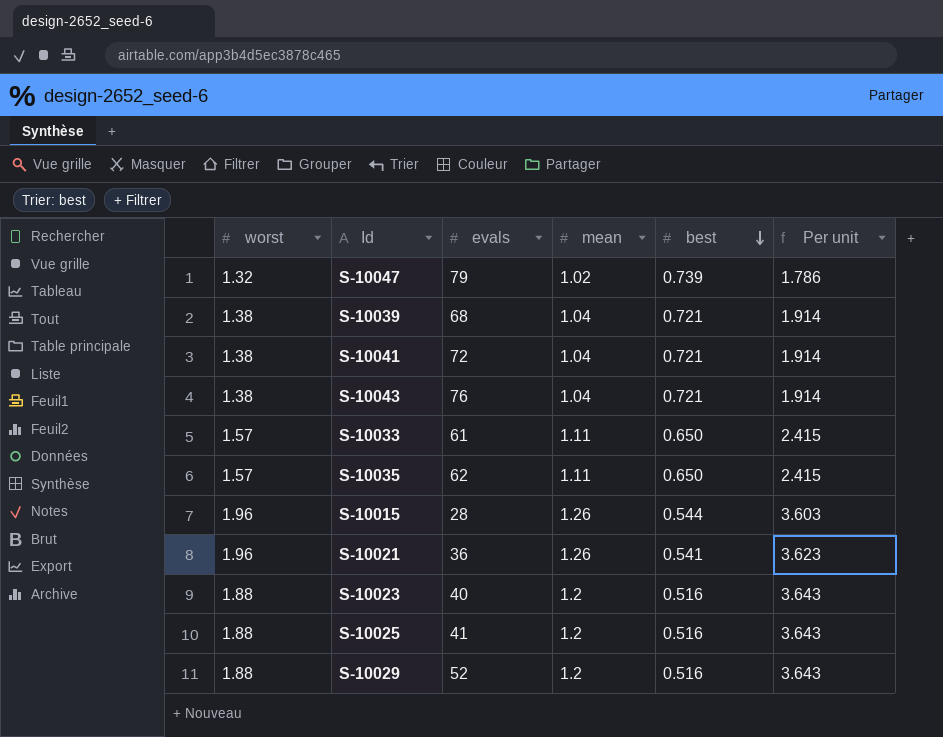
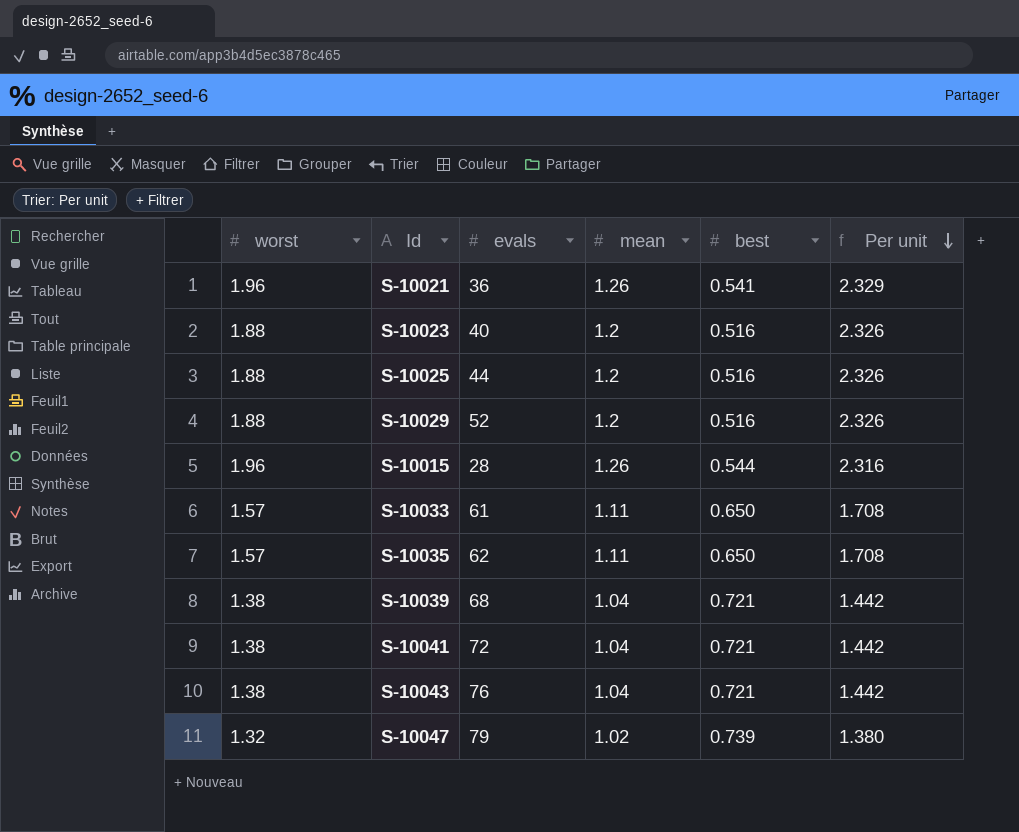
row order: best descending -> Per unit descending
column Per unit | formula: [worst] / [best] -> [mean] / [best]
S-10025 | evals: 41 -> 44

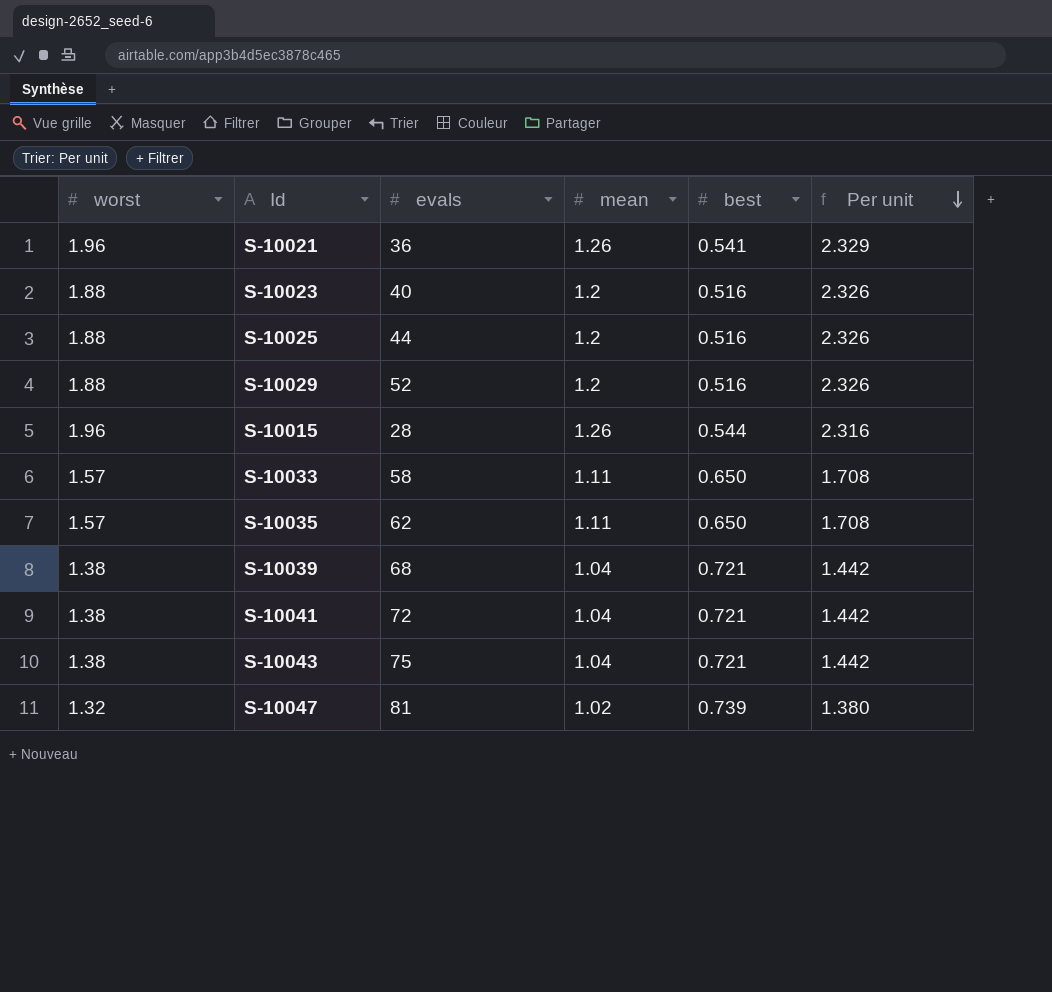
S-10033 | evals: 61 -> 58
S-10043 | evals: 76 -> 75
S-10047 | evals: 79 -> 81

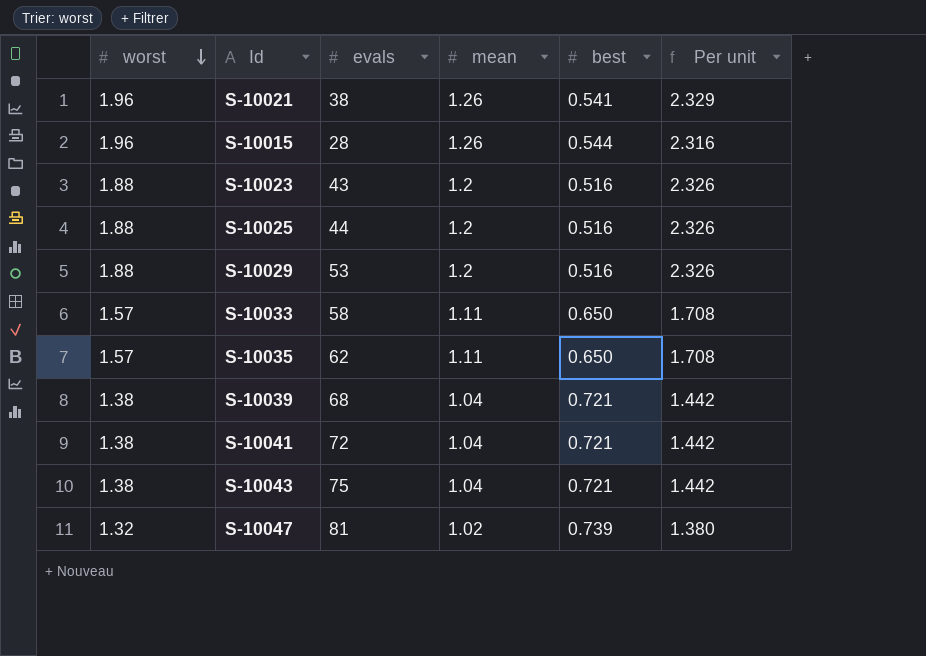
row order: Per unit descending -> worst descending
S-10021 | evals: 36 -> 38
S-10023 | evals: 40 -> 43
S-10029 | evals: 52 -> 53

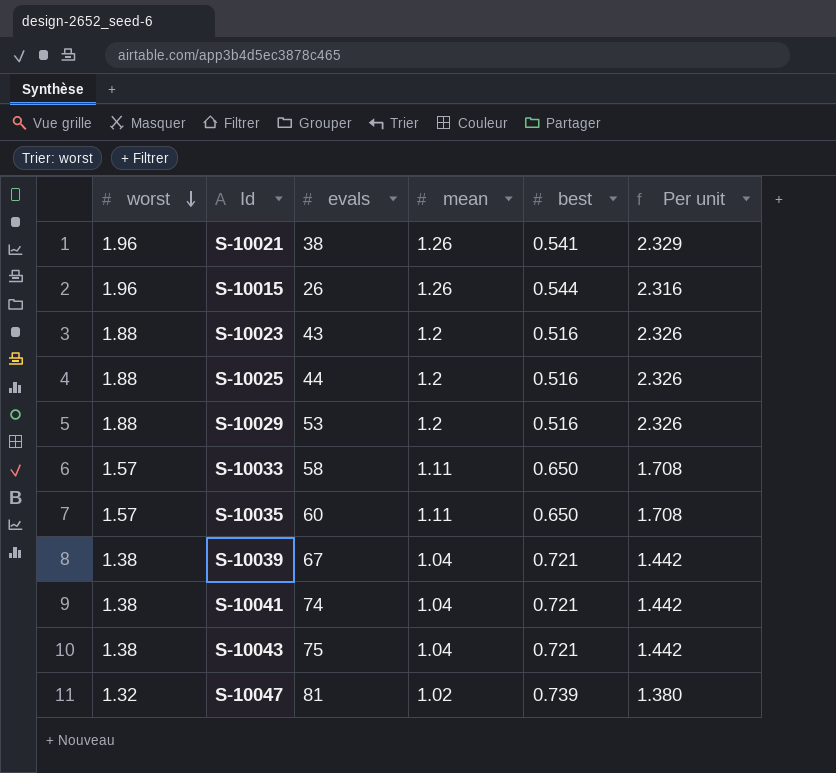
S-10015 | evals: 28 -> 26
S-10035 | evals: 62 -> 60
S-10039 | evals: 68 -> 67
S-10041 | evals: 72 -> 74

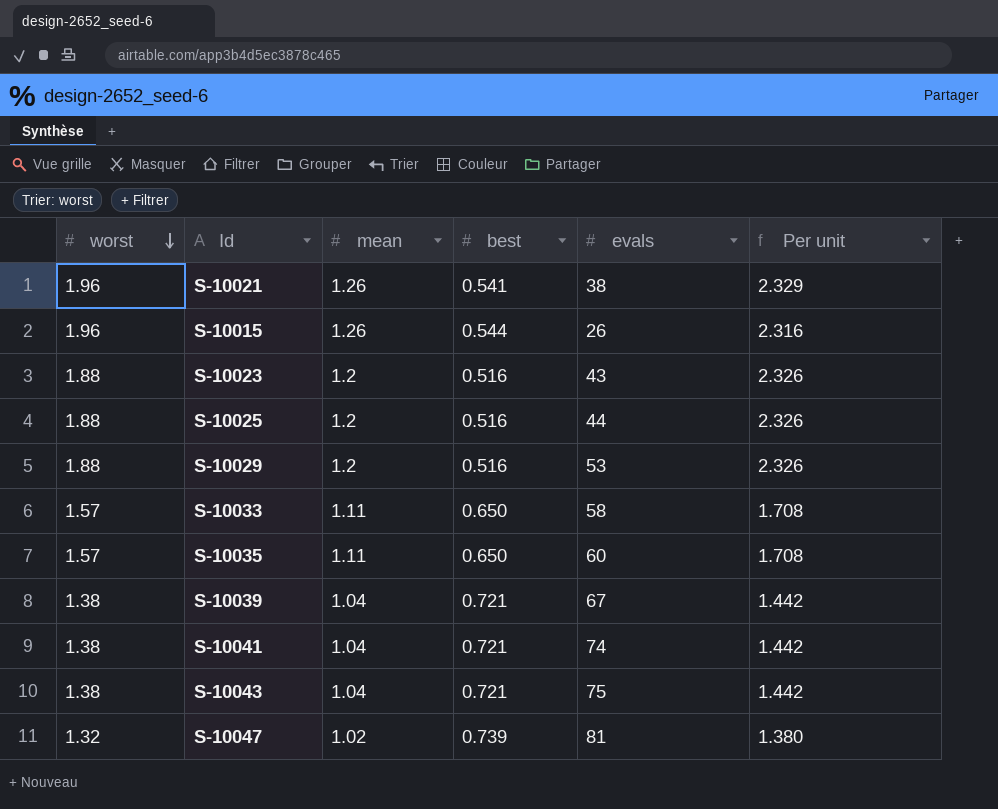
column evals | position: 3 -> 5

